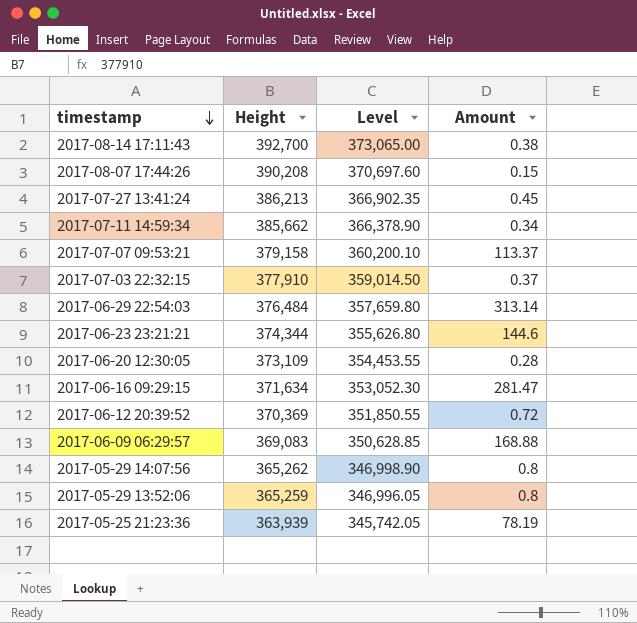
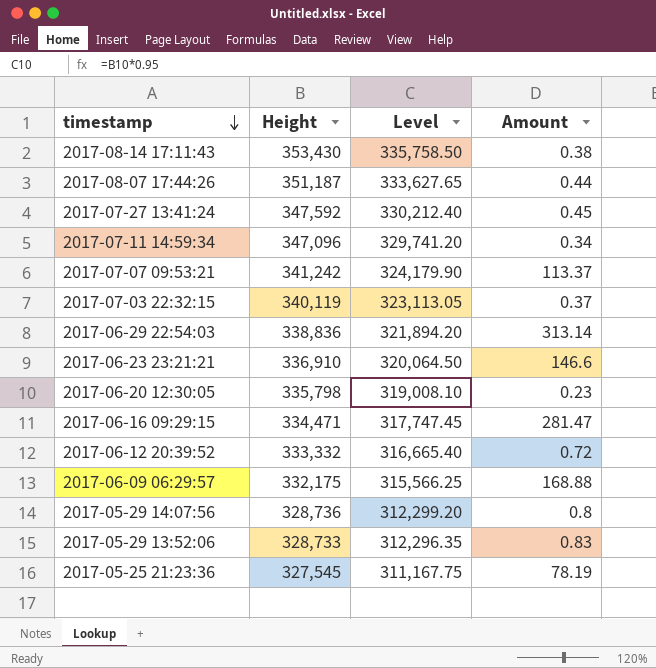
2017-08-14 17:11:43 | Height: 392,700 -> 353,430
2017-08-14 17:11:43 | Level: 373,065.00 -> 335,758.50
2017-08-07 17:44:26 | Height: 390,208 -> 351,187
2017-08-07 17:44:26 | Level: 370,697.60 -> 333,627.65
2017-08-07 17:44:26 | Amount: 0.15 -> 0.44
2017-07-27 13:41:24 | Height: 386,213 -> 347,592
2017-07-27 13:41:24 | Level: 366,902.35 -> 330,212.40
2017-07-11 14:59:34 | Height: 385,662 -> 347,096
2017-07-11 14:59:34 | Level: 366,378.90 -> 329,741.20
2017-07-07 09:53:21 | Height: 379,158 -> 341,242
2017-07-07 09:53:21 | Level: 360,200.10 -> 324,179.90
2017-07-03 22:32:15 | Height: 377,910 -> 340,119
2017-07-03 22:32:15 | Level: 359,014.50 -> 323,113.05
2017-06-29 22:54:03 | Height: 376,484 -> 338,836
2017-06-29 22:54:03 | Level: 357,659.80 -> 321,894.20
2017-06-23 23:21:21 | Height: 374,344 -> 336,910
2017-06-23 23:21:21 | Level: 355,626.80 -> 320,064.50
2017-06-23 23:21:21 | Amount: 144.6 -> 146.6
2017-06-20 12:30:05 | Height: 373,109 -> 335,798
2017-06-20 12:30:05 | Level: 354,453.55 -> 319,008.10
2017-06-20 12:30:05 | Amount: 0.28 -> 0.23
2017-06-16 09:29:15 | Height: 371,634 -> 334,471
2017-06-16 09:29:15 | Level: 353,052.30 -> 317,747.45
2017-06-12 20:39:52 | Height: 370,369 -> 333,332
2017-06-12 20:39:52 | Level: 351,850.55 -> 316,665.40
2017-06-09 06:29:57 | Height: 369,083 -> 332,175
2017-06-09 06:29:57 | Level: 350,628.85 -> 315,566.25
2017-05-29 14:07:56 | Height: 365,262 -> 328,736
2017-05-29 14:07:56 | Level: 346,998.90 -> 312,299.20
2017-05-29 13:52:06 | Height: 365,259 -> 328,733
2017-05-29 13:52:06 | Level: 346,996.05 -> 312,296.35
2017-05-29 13:52:06 | Amount: 0.8 -> 0.83
2017-05-25 21:23:36 | Height: 363,939 -> 327,545
2017-05-25 21:23:36 | Level: 345,742.05 -> 311,167.75

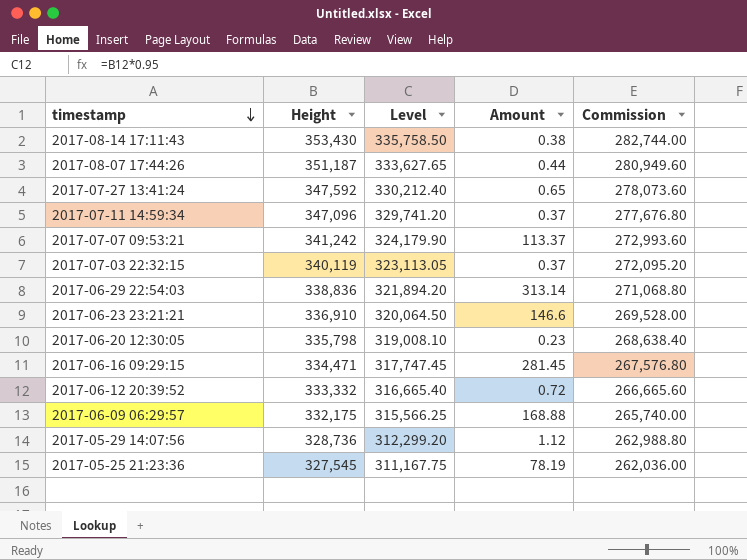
column Commission | formula: none -> [Height] * 0.8
row 2017-05-29 13:52:06: 328,733 | 312,296.35 | 0.83 -> none
2017-07-27 13:41:24 | Amount: 0.45 -> 0.65
2017-07-11 14:59:34 | Amount: 0.34 -> 0.37
2017-06-16 09:29:15 | Amount: 281.47 -> 281.45
2017-05-29 14:07:56 | Amount: 0.8 -> 1.12

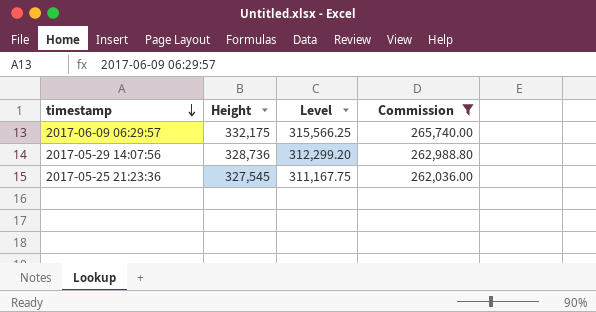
filter: none -> Commission <= 265,740.00
column Amount | position: 4 -> none

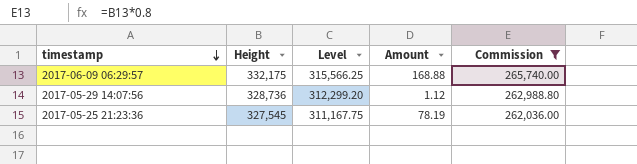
column Amount | position: none -> 4

